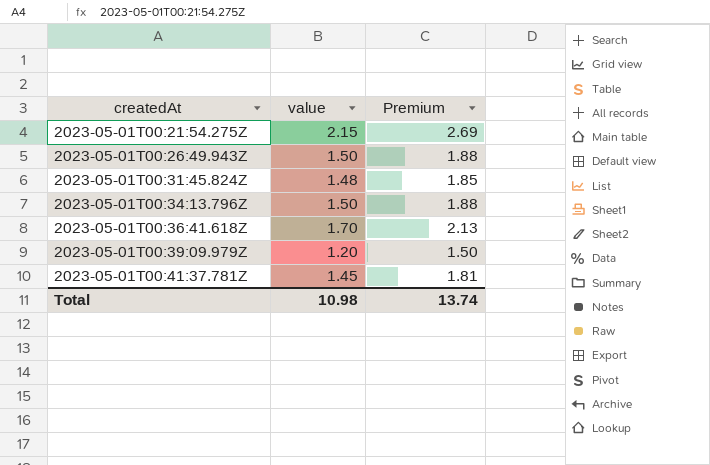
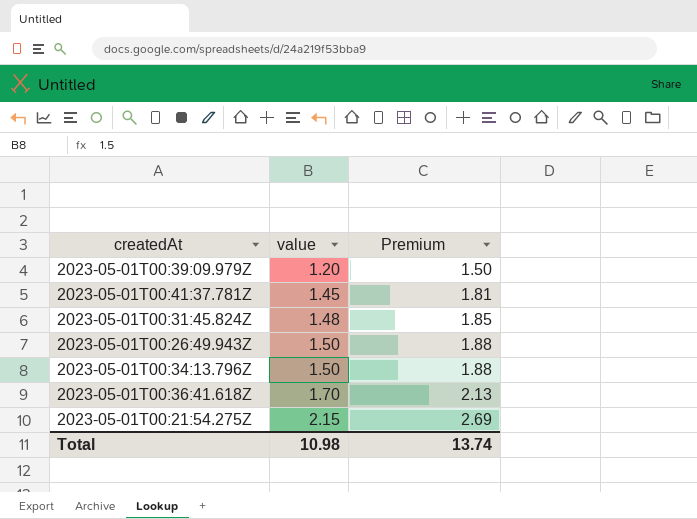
row order: createdAt ascending -> value ascending

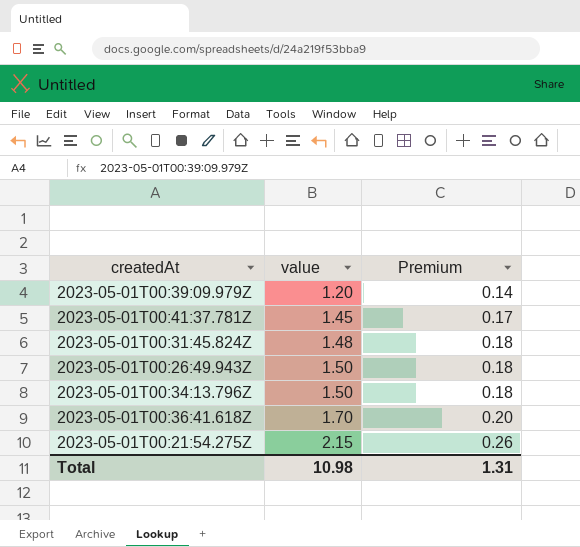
column Premium | formula: [value] * 1.25 -> [value] * 0.12
Total | Premium: 13.74 -> 1.31

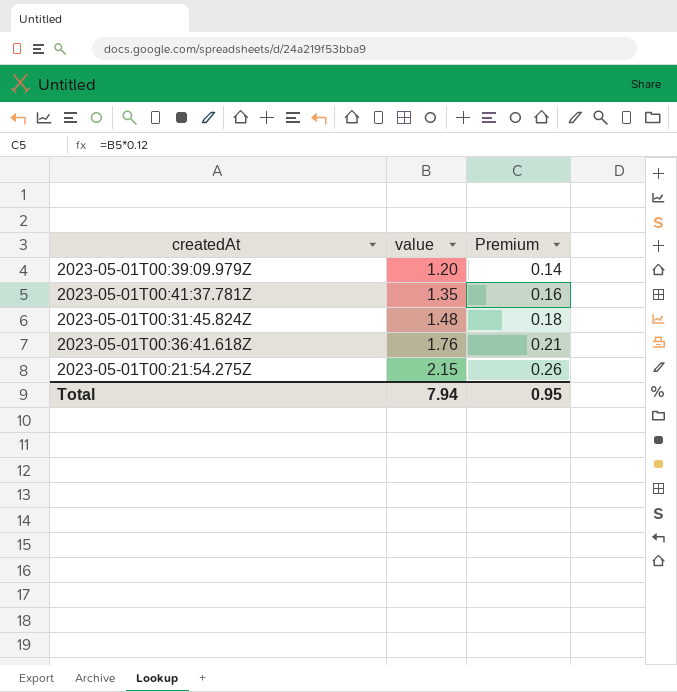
row 2023-05-01T00:26:49.943Z: 1.50 | 0.18 -> none
row 2023-05-01T00:34:13.796Z: 1.50 | 0.18 -> none
2023-05-01T00:41:37.781Z | value: 1.45 -> 1.35
2023-05-01T00:41:37.781Z | Premium: 0.17 -> 0.16
2023-05-01T00:36:41.618Z | value: 1.70 -> 1.76
2023-05-01T00:36:41.618Z | Premium: 0.20 -> 0.21
Total | value: 10.98 -> 7.94
Total | Premium: 1.31 -> 0.95

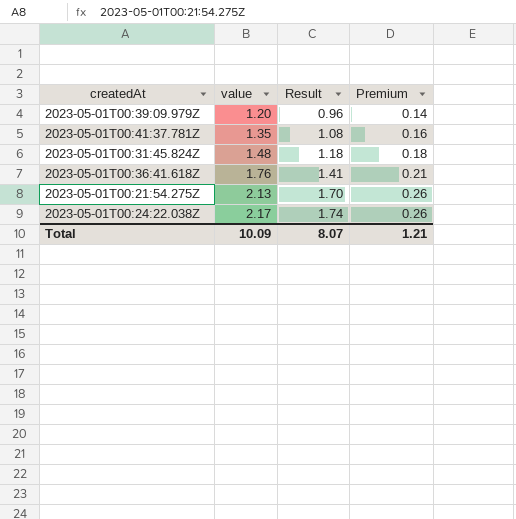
column Result | formula: none -> [value] * 0.8
2023-05-01T00:21:54.275Z | value: 2.15 -> 2.13
row 2023-05-01T00:24:22.038Z: none -> 2.17 | 1.74 | 0.26
Total | value: 7.94 -> 10.09
Total | Premium: 0.95 -> 1.21

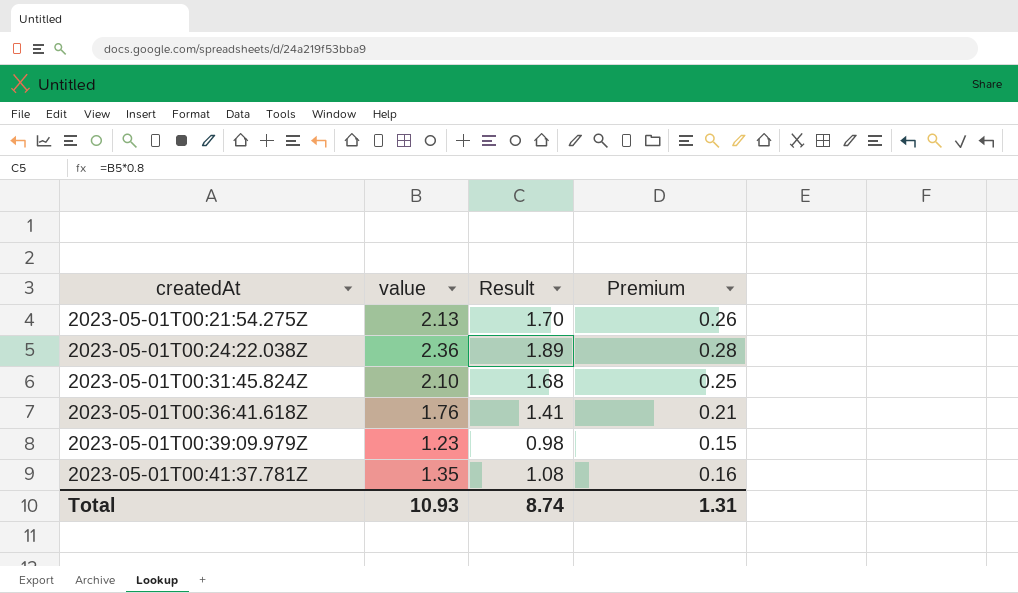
row order: value ascending -> createdAt ascending
2023-05-01T00:24:22.038Z | value: 2.17 -> 2.36
2023-05-01T00:24:22.038Z | Result: 1.74 -> 1.89
2023-05-01T00:24:22.038Z | Premium: 0.26 -> 0.28
2023-05-01T00:31:45.824Z | value: 1.48 -> 2.10
2023-05-01T00:31:45.824Z | Result: 1.18 -> 1.68
2023-05-01T00:31:45.824Z | Premium: 0.18 -> 0.25
2023-05-01T00:39:09.979Z | value: 1.20 -> 1.23
2023-05-01T00:39:09.979Z | Result: 0.96 -> 0.98
2023-05-01T00:39:09.979Z | Premium: 0.14 -> 0.15
Total | value: 10.09 -> 10.93
Total | Result: 8.07 -> 8.74
Total | Premium: 1.21 -> 1.31

